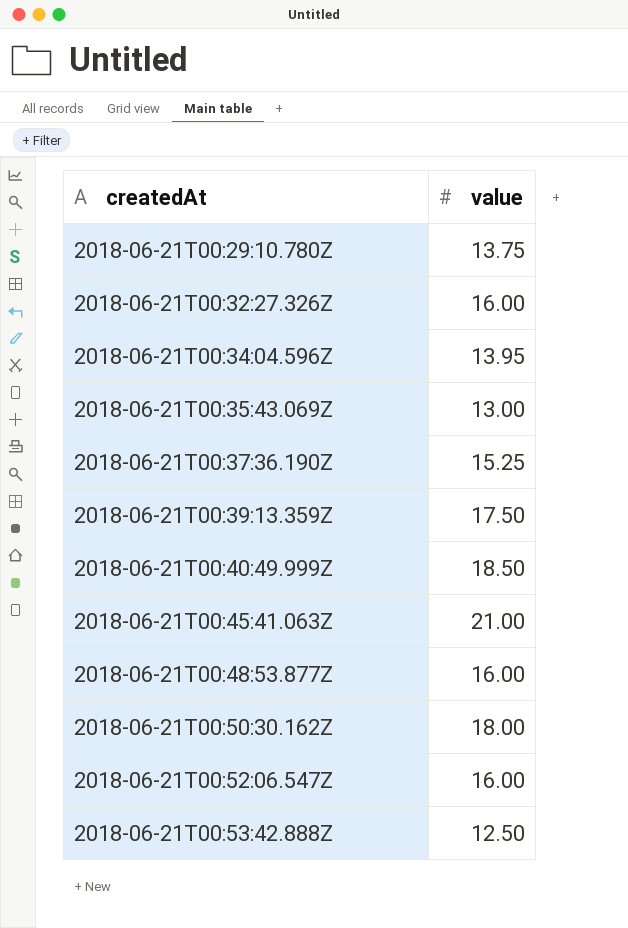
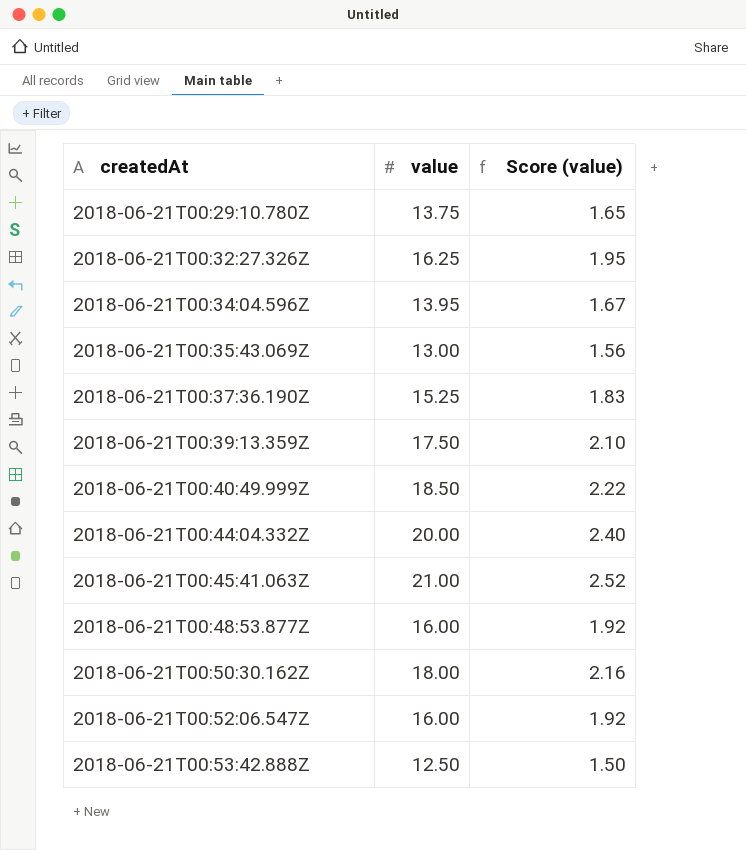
column Score (value) | formula: none -> [value] * 0.12
2018-06-21T00:32:27.326Z | value: 16.00 -> 16.25
row 2018-06-21T00:44:04.332Z: none -> 20.00 | 2.40

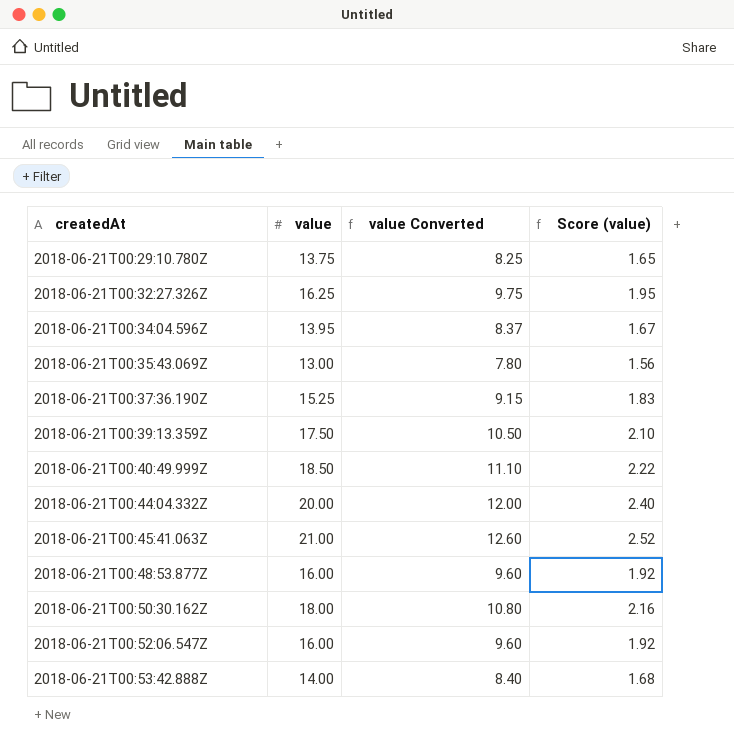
column value Converted | formula: none -> [value] * 0.6
2018-06-21T00:53:42.888Z | value: 12.50 -> 14.00
2018-06-21T00:53:42.888Z | Score (value): 1.50 -> 1.68

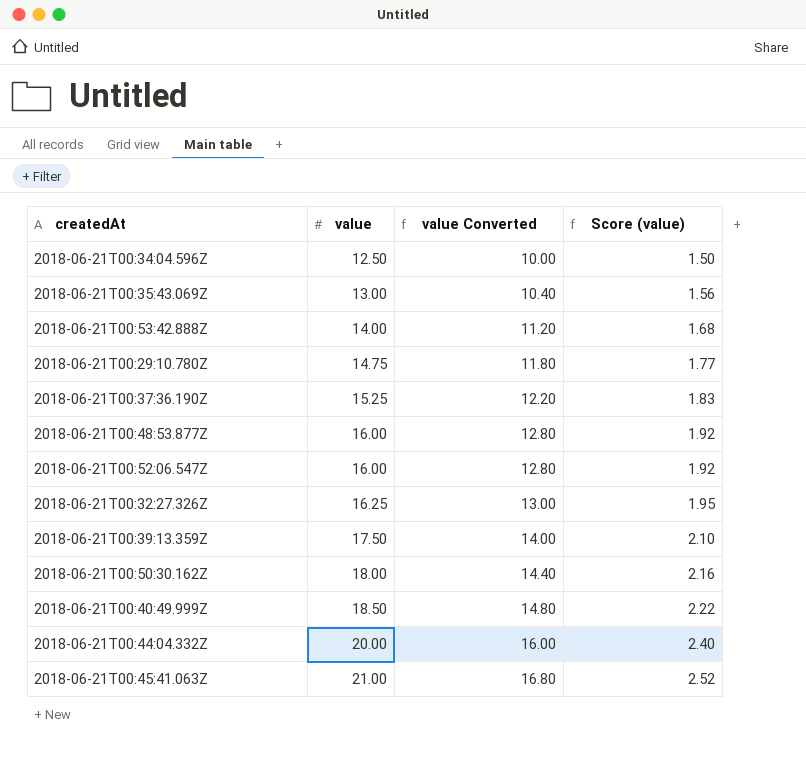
row order: createdAt ascending -> value ascending
column value Converted | formula: [value] * 0.6 -> [value] * 0.8
2018-06-21T00:34:04.596Z | value: 13.95 -> 12.50
2018-06-21T00:34:04.596Z | Score (value): 1.67 -> 1.50
2018-06-21T00:29:10.780Z | value: 13.75 -> 14.75
2018-06-21T00:29:10.780Z | Score (value): 1.65 -> 1.77

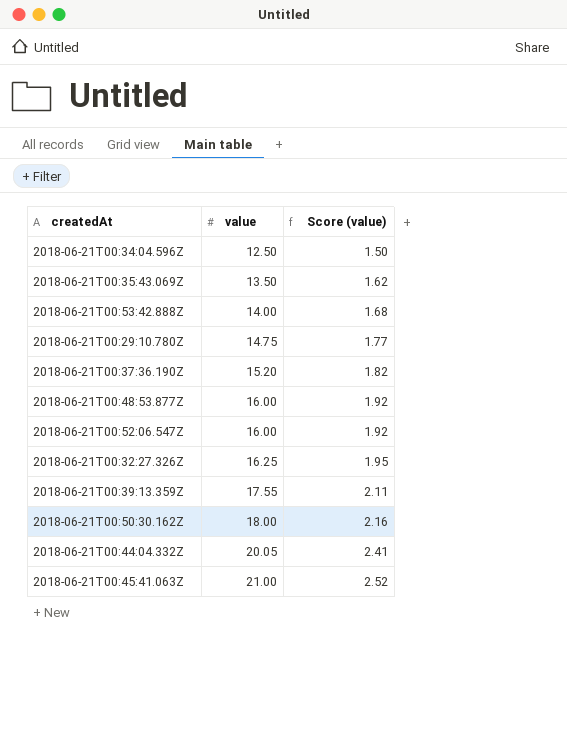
column value Converted | formula: [value] * 0.8 -> none
row 2018-06-21T00:40:49.999Z: 18.50 | 14.80 | 2.22 -> none
2018-06-21T00:35:43.069Z | value: 13.00 -> 13.50
2018-06-21T00:35:43.069Z | Score (value): 1.56 -> 1.62
2018-06-21T00:37:36.190Z | value: 15.25 -> 15.20
2018-06-21T00:37:36.190Z | Score (value): 1.83 -> 1.82
2018-06-21T00:39:13.359Z | value: 17.50 -> 17.55
2018-06-21T00:39:13.359Z | Score (value): 2.10 -> 2.11
2018-06-21T00:44:04.332Z | value: 20.00 -> 20.05
2018-06-21T00:44:04.332Z | Score (value): 2.40 -> 2.41

